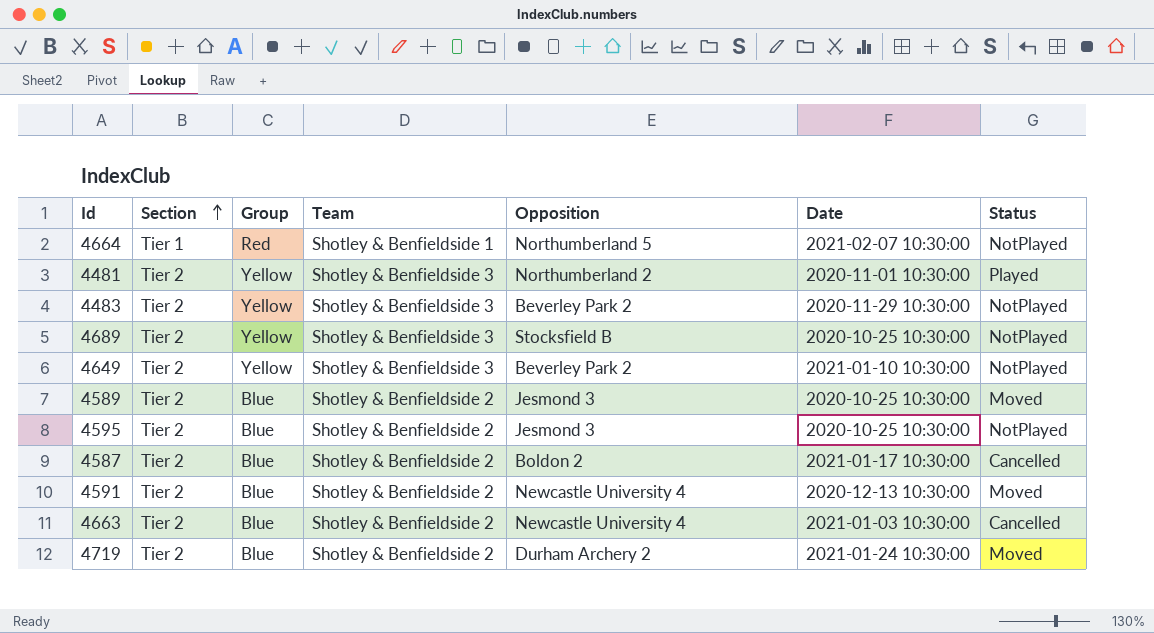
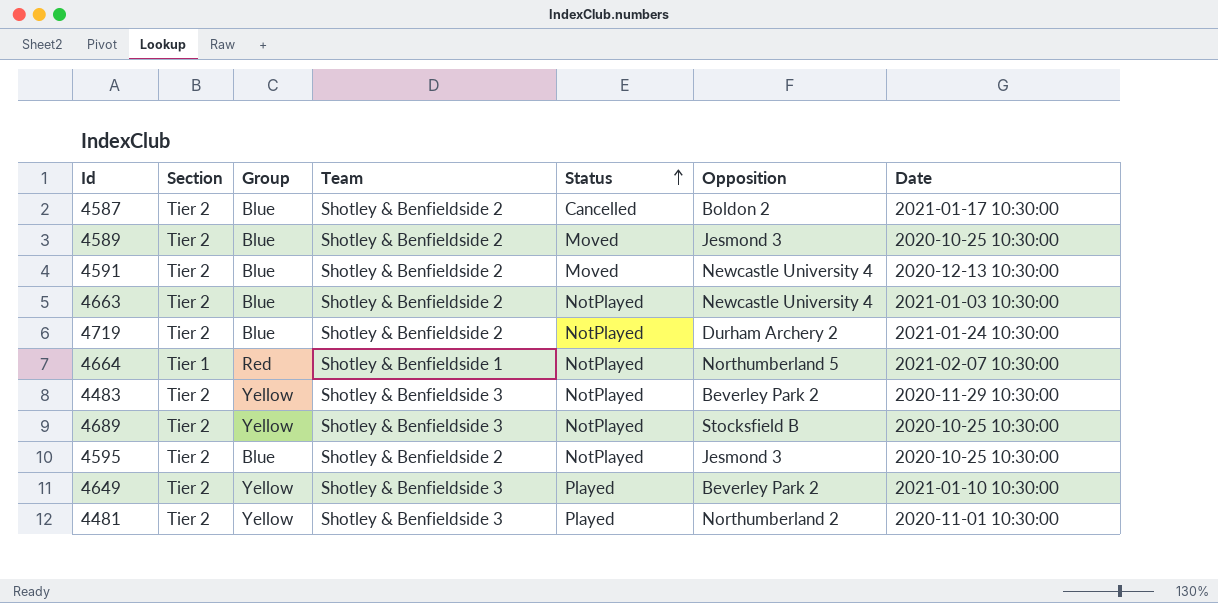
row order: Section ascending -> Status ascending
column Status | position: 7 -> 5
4663 | Status: Cancelled -> NotPlayed
4719 | Status: Moved -> NotPlayed
4649 | Status: NotPlayed -> Played

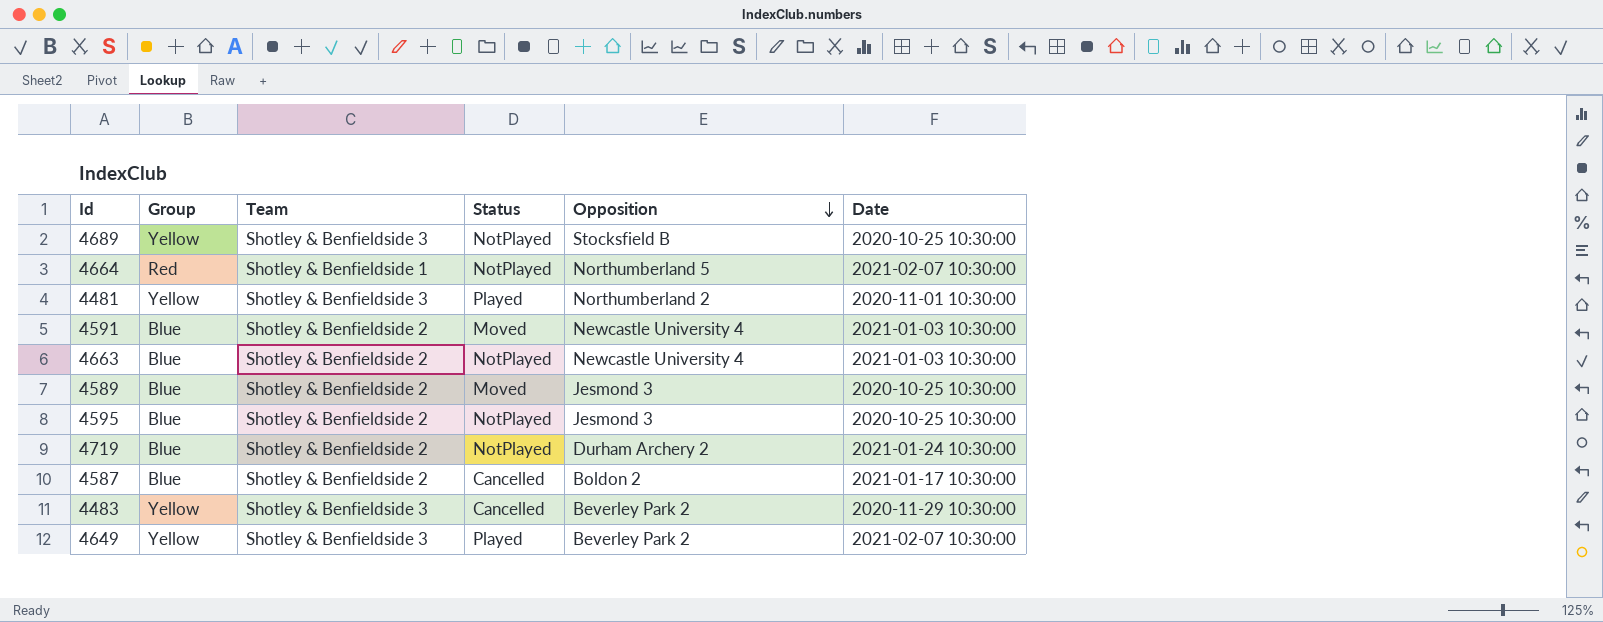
row order: Status ascending -> Opposition descending
column Section | position: 2 -> none
4591 | Date: 2020-12-13 10:30:00 -> 2021-01-03 10:30:00
4483 | Status: NotPlayed -> Cancelled
4649 | Date: 2021-01-10 10:30:00 -> 2021-02-07 10:30:00

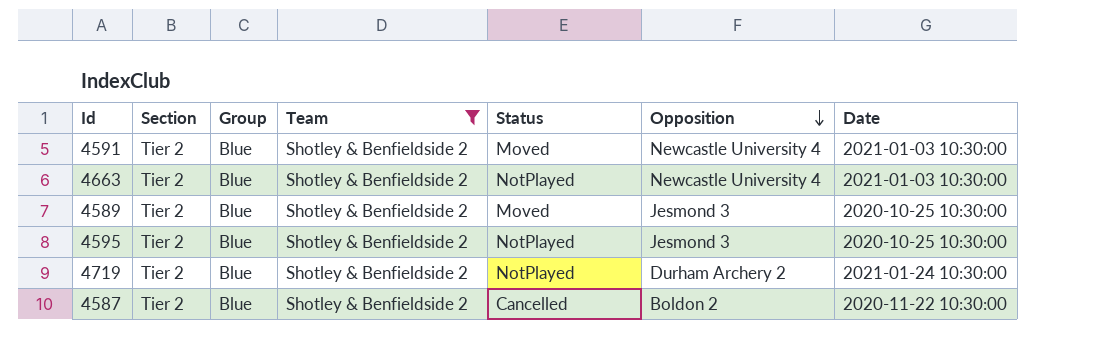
filter: none -> Team = Shotley & Benfieldside 2
column Section | position: none -> 2
4587 | Date: 2021-01-17 10:30:00 -> 2020-11-22 10:30:00

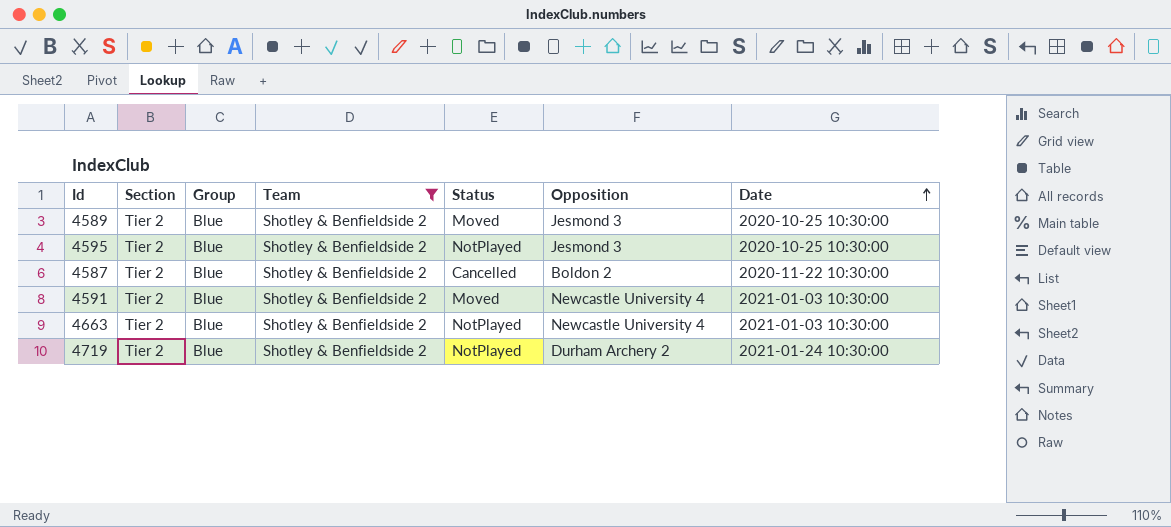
row order: Opposition descending -> Date ascending

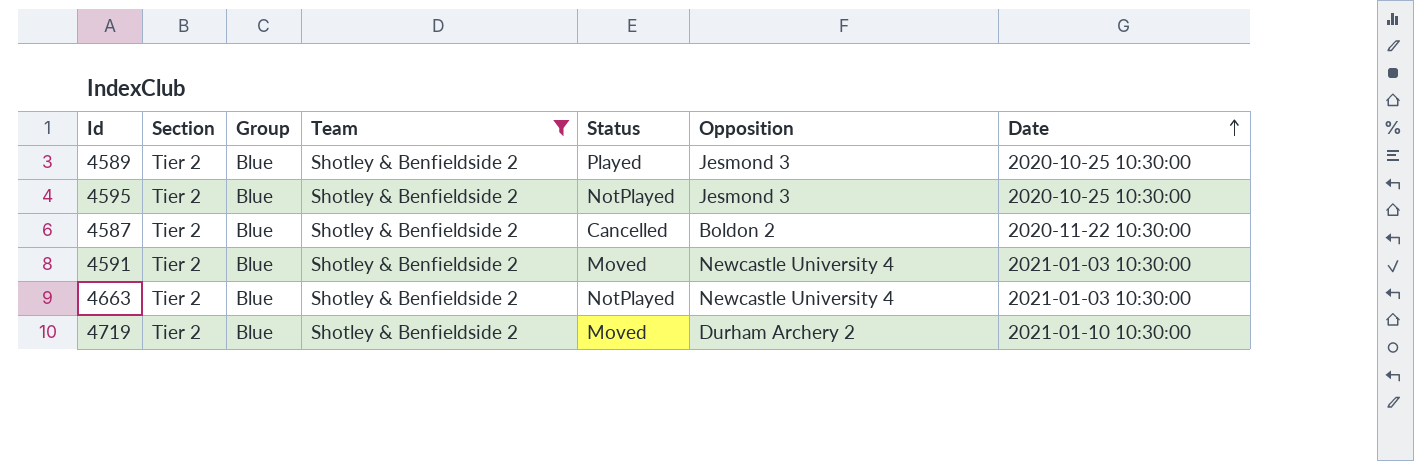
4589 | Status: Moved -> Played
4719 | Status: NotPlayed -> Moved
4719 | Date: 2021-01-24 10:30:00 -> 2021-01-10 10:30:00

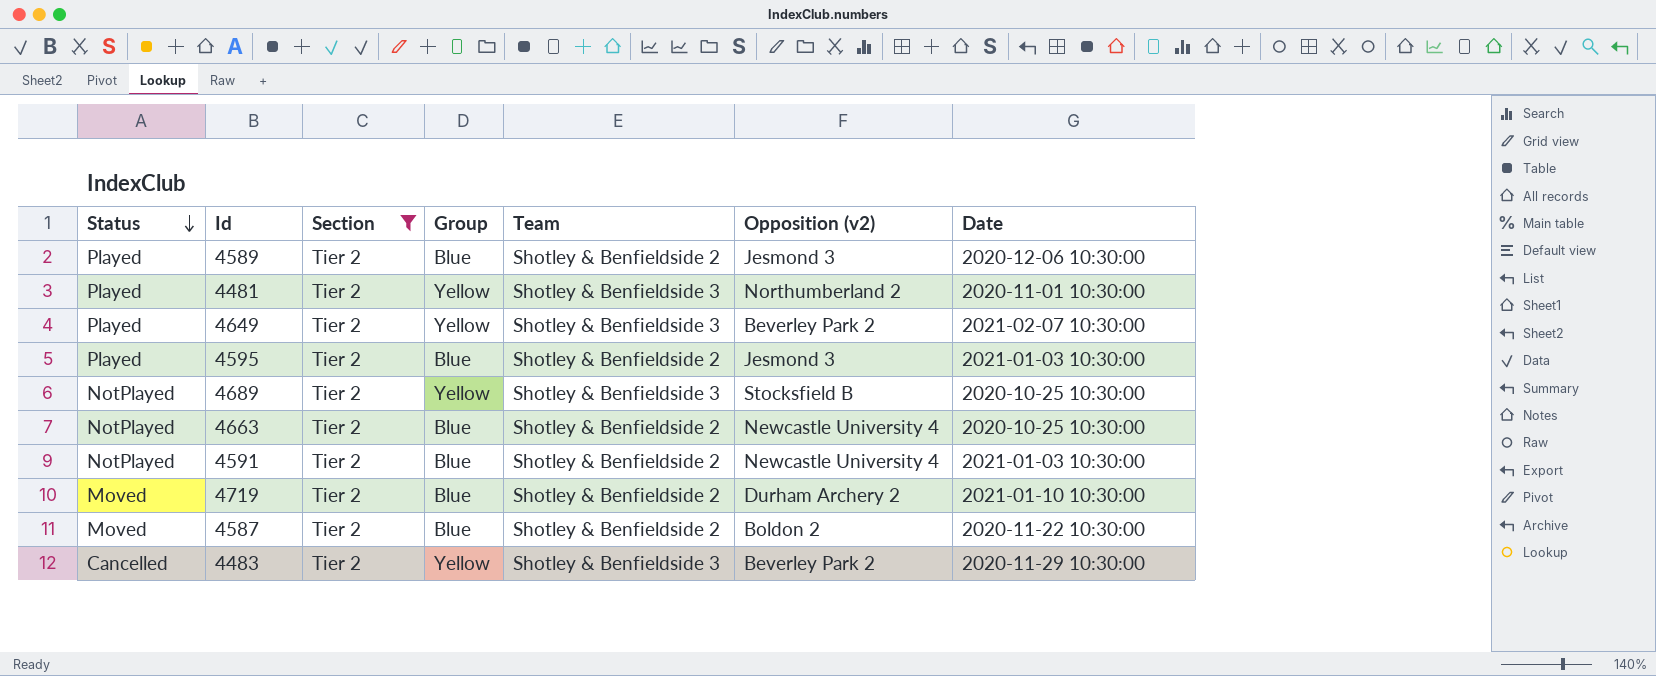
filter: Team = Shotley & Benfieldside 2 -> Section = Tier 2
row order: Date ascending -> Status descending
column Status | position: 5 -> 1
column name: Opposition -> Opposition (v2)
4589 | Date: 2020-10-25 10:30:00 -> 2020-12-06 10:30:00
4595 | Status: NotPlayed -> Played
4595 | Date: 2020-10-25 10:30:00 -> 2021-01-03 10:30:00
4663 | Date: 2021-01-03 10:30:00 -> 2020-10-25 10:30:00
4591 | Status: Moved -> NotPlayed
4587 | Status: Cancelled -> Moved

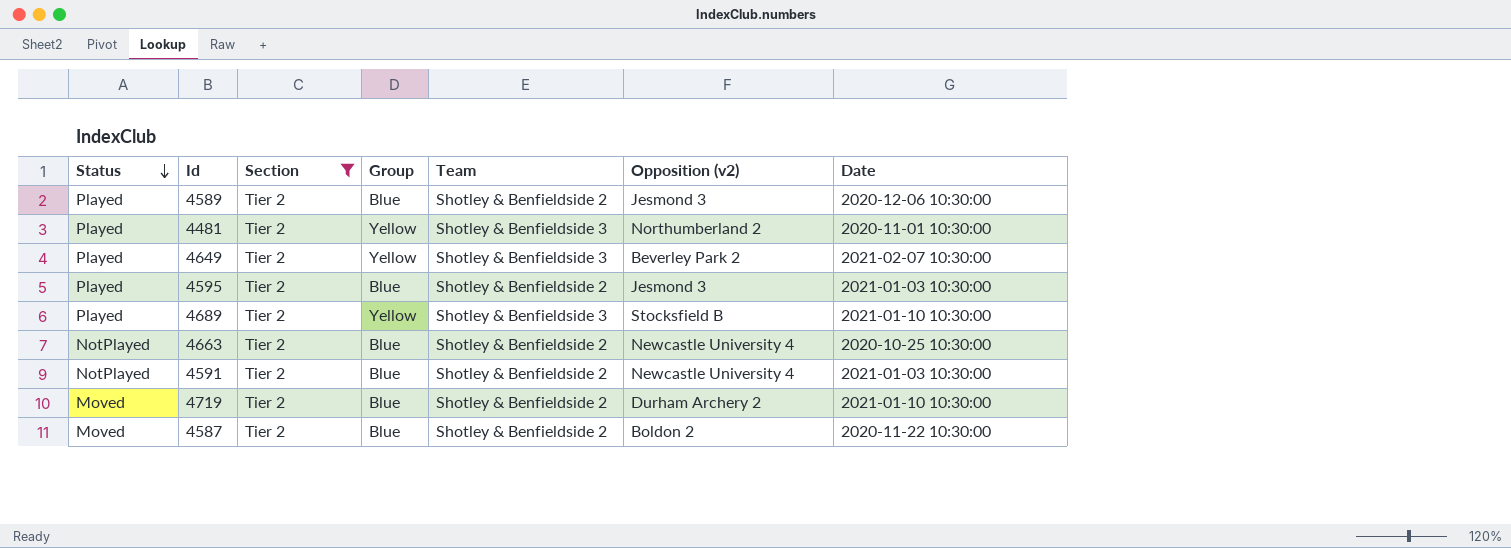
row 4483: Cancelled | Tier 2 | Yellow | Shotley & Benfieldside 3 | Beverley Park 2 | 2020-11-29 10:30:00 -> none
4689 | Status: NotPlayed -> Played
4689 | Date: 2020-10-25 10:30:00 -> 2021-01-10 10:30:00

